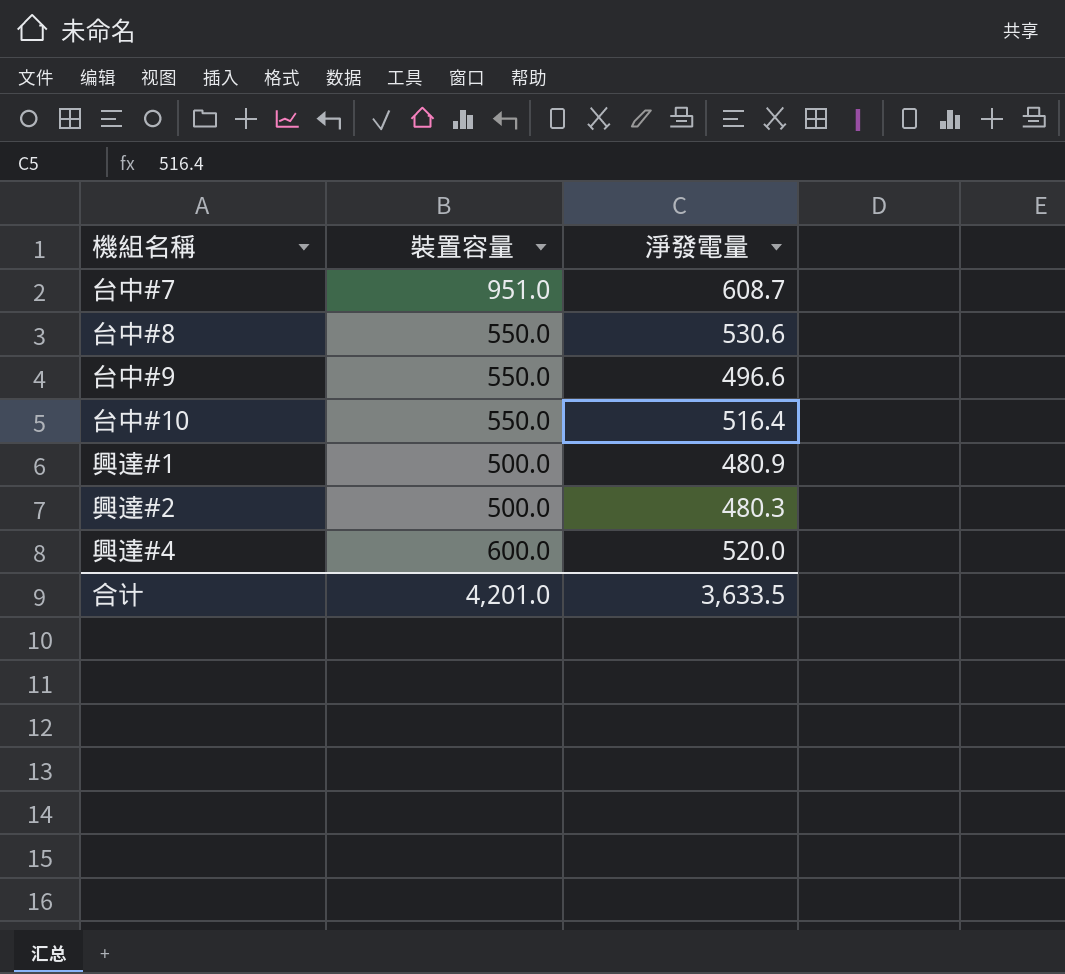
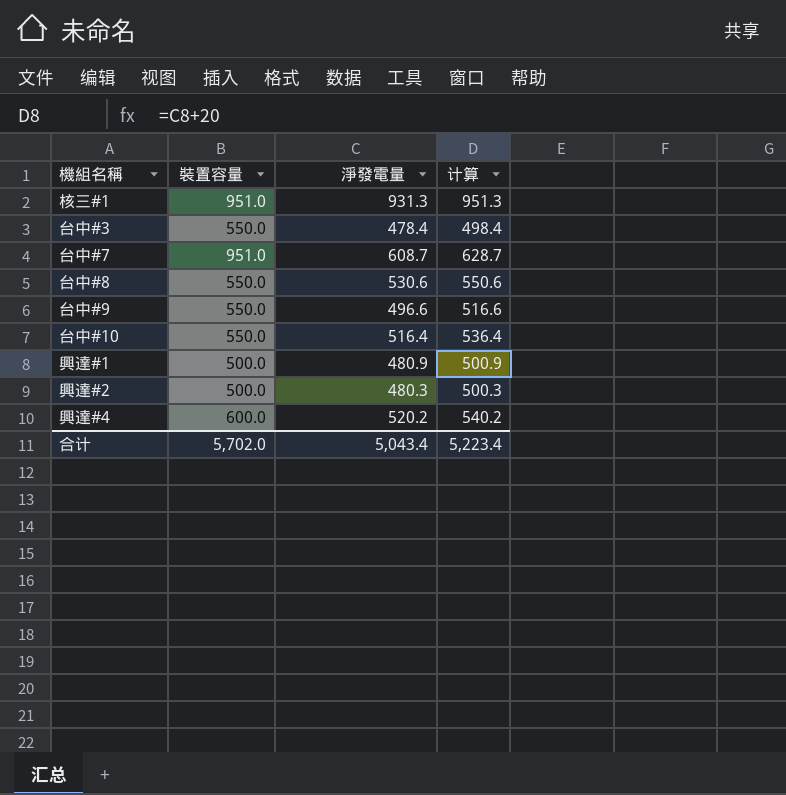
column 计算 | formula: none -> [淨發電量] + 20
row 核三#1: none -> 951.0 | 931.3 | 951.3
row 台中#3: none -> 550.0 | 478.4 | 498.4
興達#4 | 淨發電量: 520.0 -> 520.2
合计 | 裝置容量: 4,201.0 -> 5,702.0
合计 | 淨發電量: 3,633.5 -> 5,043.4

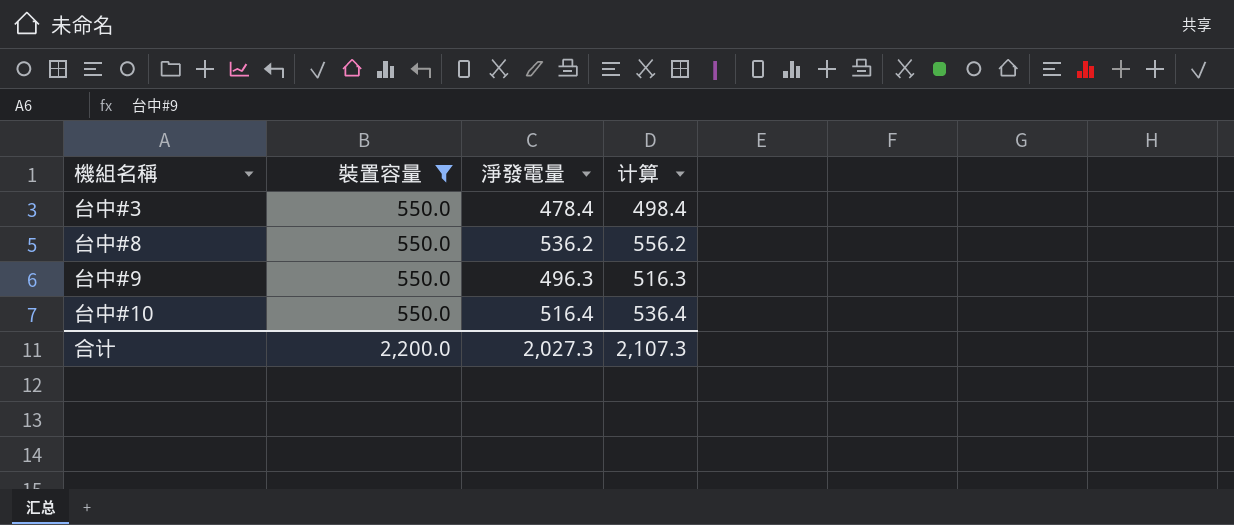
filter: none -> 裝置容量 = 550.0
台中#8 | 淨發電量: 530.6 -> 536.2
台中#8 | 计算: 550.6 -> 556.2
台中#9 | 淨發電量: 496.6 -> 496.3
台中#9 | 计算: 516.6 -> 516.3
合计 | 裝置容量: 5,702.0 -> 2,200.0
合计 | 淨發電量: 5,043.4 -> 2,027.3
合计 | 计算: 5,223.4 -> 2,107.3

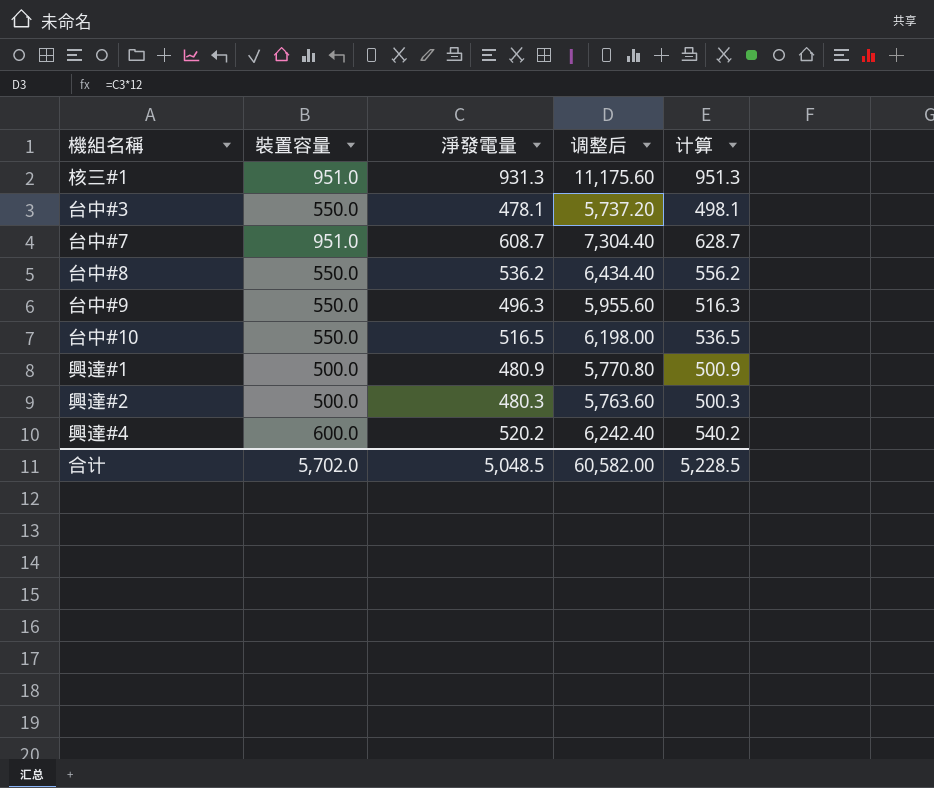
filter: 裝置容量 = 550.0 -> none
column 调整后 | formula: none -> [淨發電量] * 12
台中#3 | 淨發電量: 478.4 -> 478.1
台中#3 | 计算: 498.4 -> 498.1
台中#10 | 淨發電量: 516.4 -> 516.5
台中#10 | 计算: 536.4 -> 536.5
合计 | 裝置容量: 2,200.0 -> 5,702.0
合计 | 淨發電量: 2,027.3 -> 5,048.5
合计 | 计算: 2,107.3 -> 5,228.5

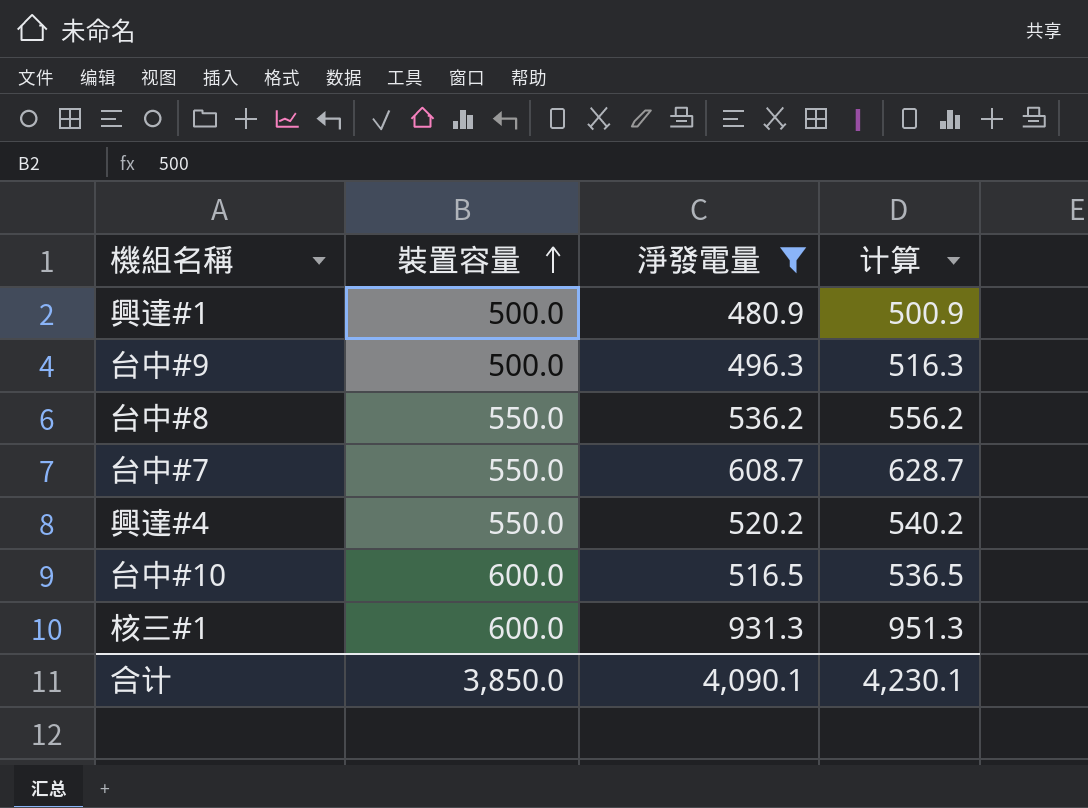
filter: none -> 淨發電量 >= 480.9
row order: none -> 裝置容量 ascending
column 调整后 | formula: [淨發電量] * 12 -> none
台中#9 | 裝置容量: 550.0 -> 500.0
台中#7 | 裝置容量: 951.0 -> 550.0
興達#4 | 裝置容量: 600.0 -> 550.0
台中#10 | 裝置容量: 550.0 -> 600.0
核三#1 | 裝置容量: 951.0 -> 600.0
合计 | 裝置容量: 5,702.0 -> 3,850.0
合计 | 淨發電量: 5,048.5 -> 4,090.1
合计 | 计算: 5,228.5 -> 4,230.1

